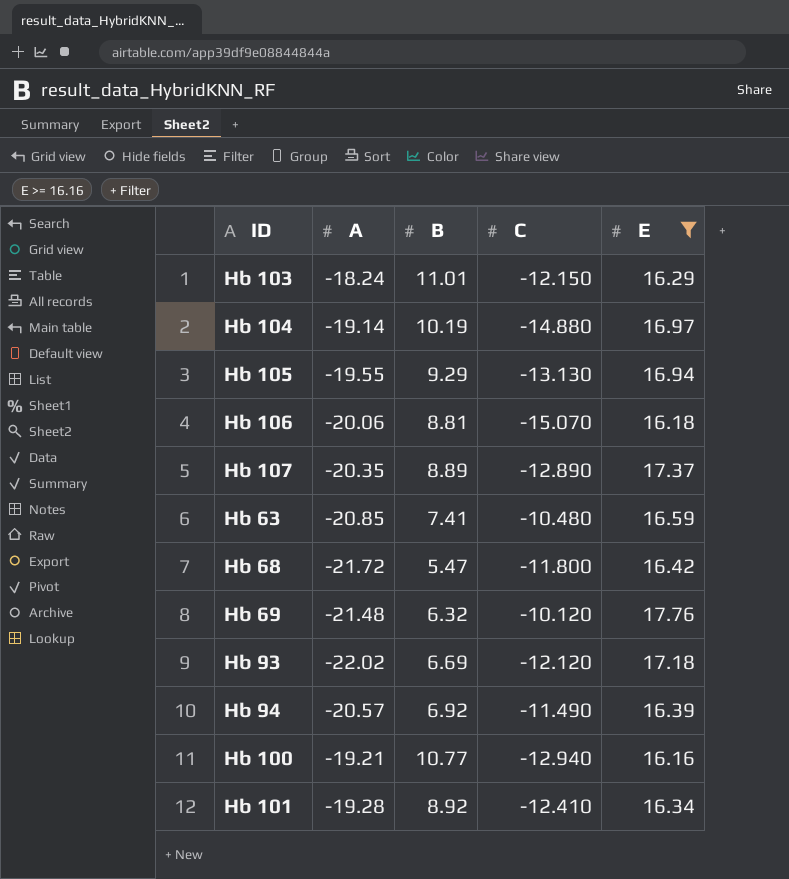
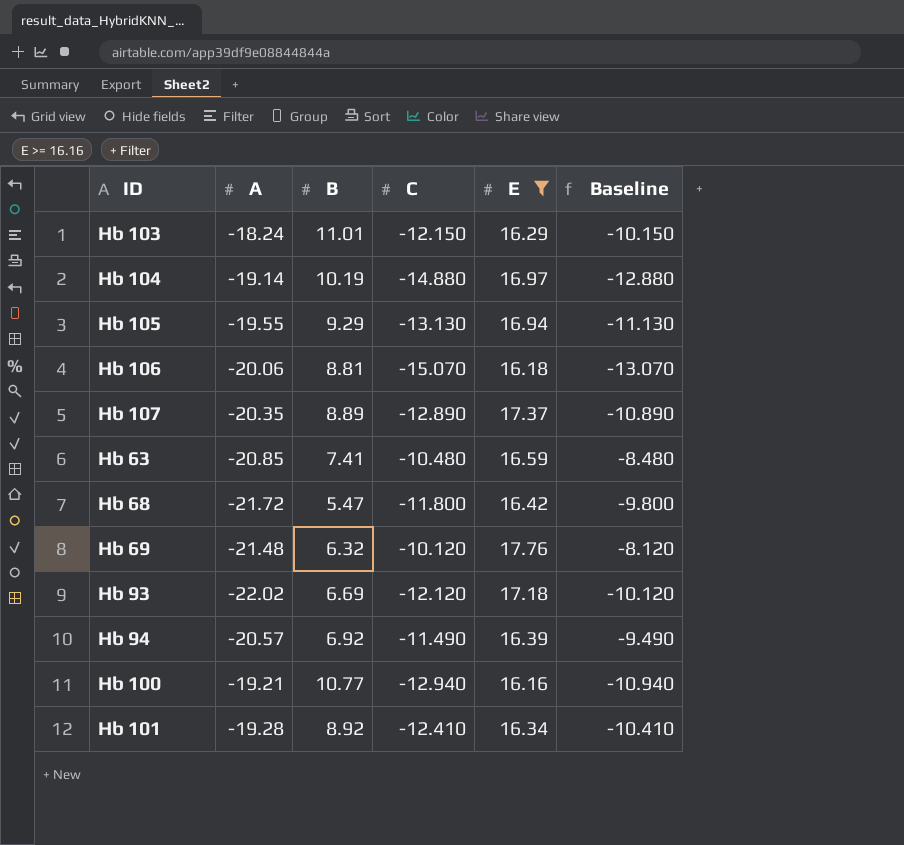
column Baseline | formula: none -> [C] + 2

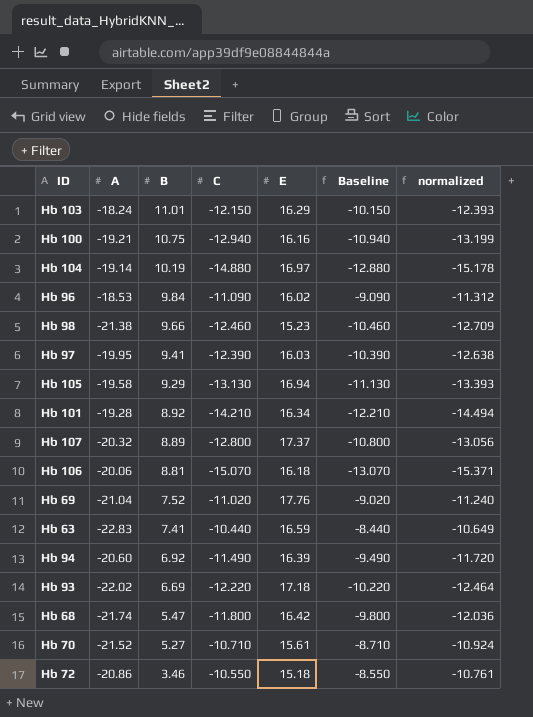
filter: E >= 16.16 -> none
row order: none -> B descending
column normalized | formula: none -> [C] * 1.02
Hb 100 | B: 10.77 -> 10.75
Hb 105 | A: -19.55 -> -19.58
Hb 101 | C: -12.410 -> -14.210
Hb 101 | Baseline: -10.410 -> -12.210
Hb 107 | A: -20.35 -> -20.32
Hb 107 | C: -12.890 -> -12.800
Hb 107 | Baseline: -10.890 -> -10.800
Hb 69 | A: -21.48 -> -21.04
Hb 69 | B: 6.32 -> 7.52
Hb 69 | C: -10.120 -> -11.020
Hb 69 | Baseline: -8.120 -> -9.020
Hb 63 | A: -20.85 -> -22.83
Hb 63 | C: -10.480 -> -10.440
Hb 63 | Baseline: -8.480 -> -8.440
Hb 94 | A: -20.57 -> -20.60
Hb 93 | C: -12.120 -> -12.220
Hb 93 | Baseline: -10.120 -> -10.220
Hb 68 | A: -21.72 -> -21.74

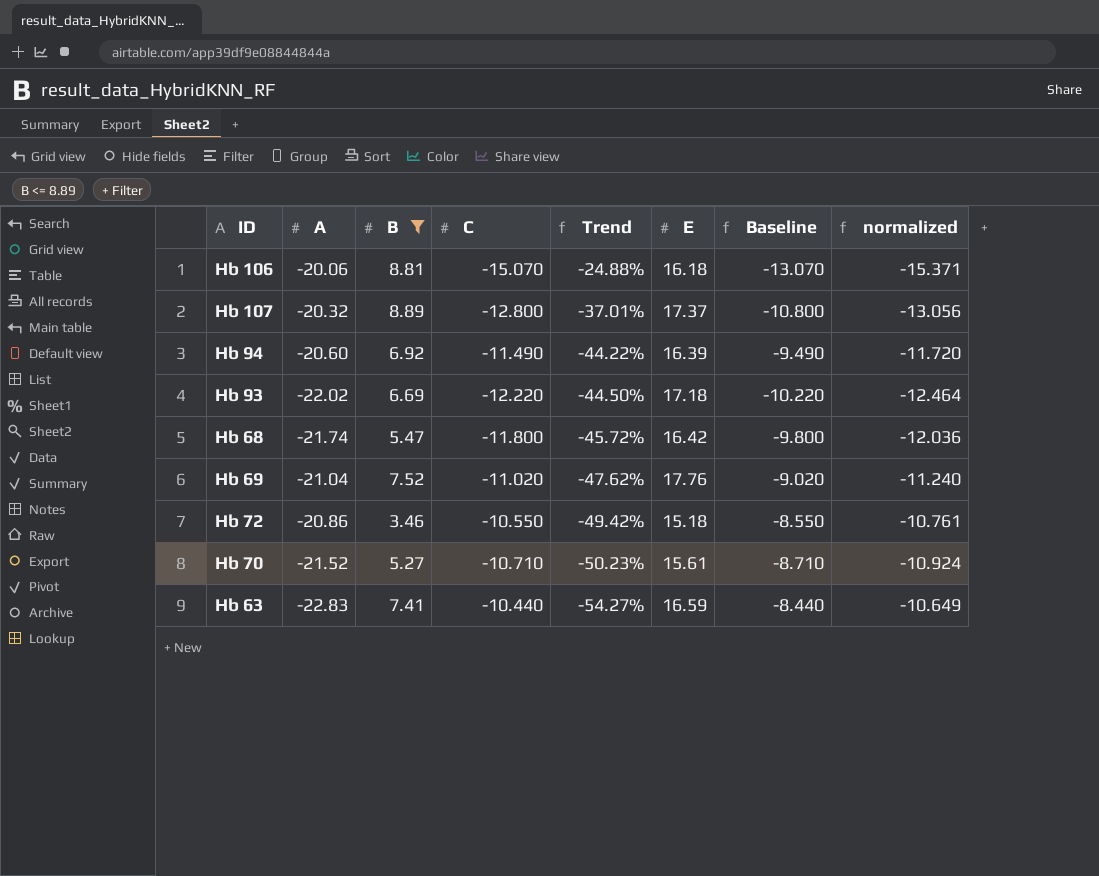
filter: none -> B <= 8.89
row order: B descending -> Trend descending
column Trend | formula: none -> ([C] - [A]) / [A]

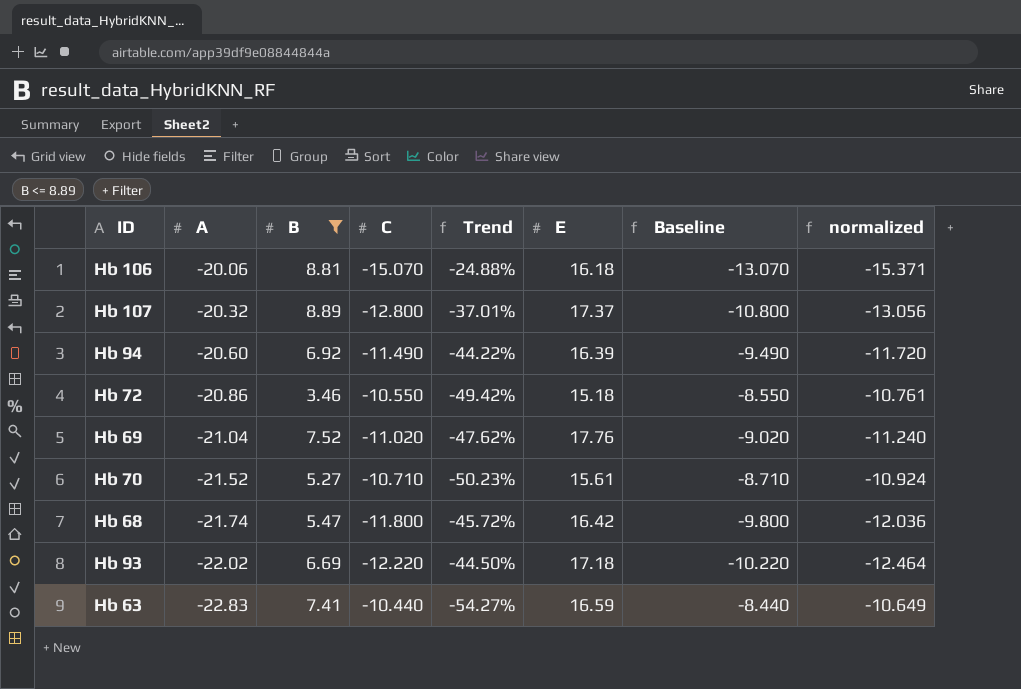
row order: Trend descending -> A descending

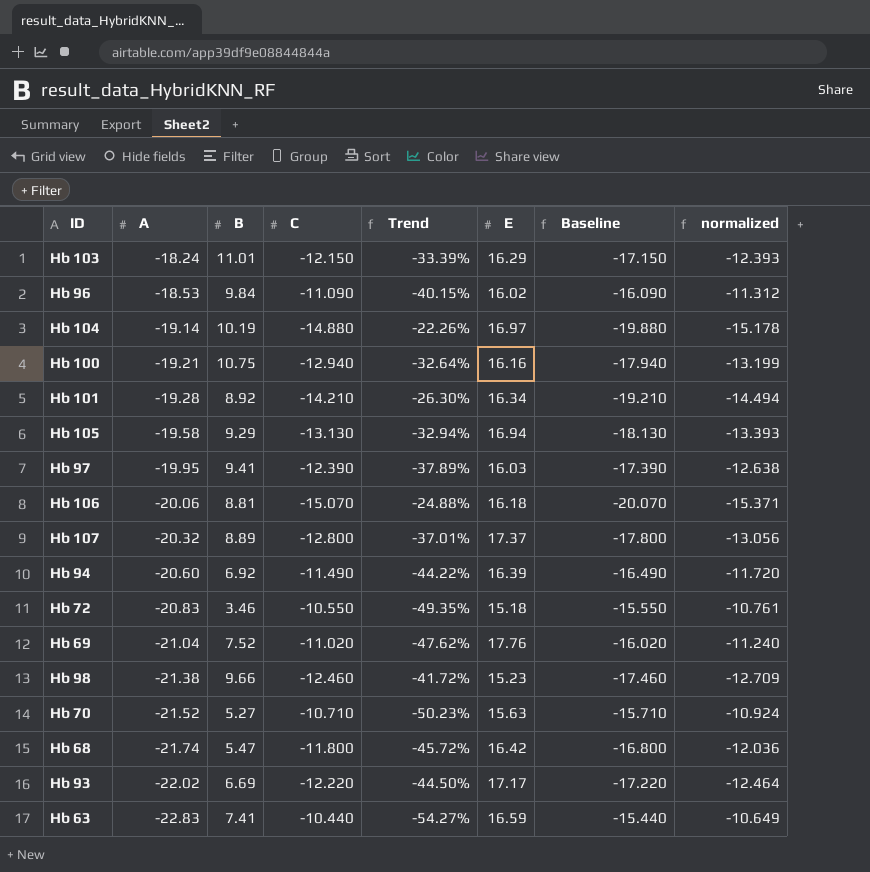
filter: B <= 8.89 -> none
column Baseline | formula: [C] + 2 -> [C] - 5
Hb 72 | A: -20.86 -> -20.83
Hb 72 | Trend: -49.42% -> -49.35%
Hb 70 | E: 15.61 -> 15.63
Hb 93 | E: 17.18 -> 17.17

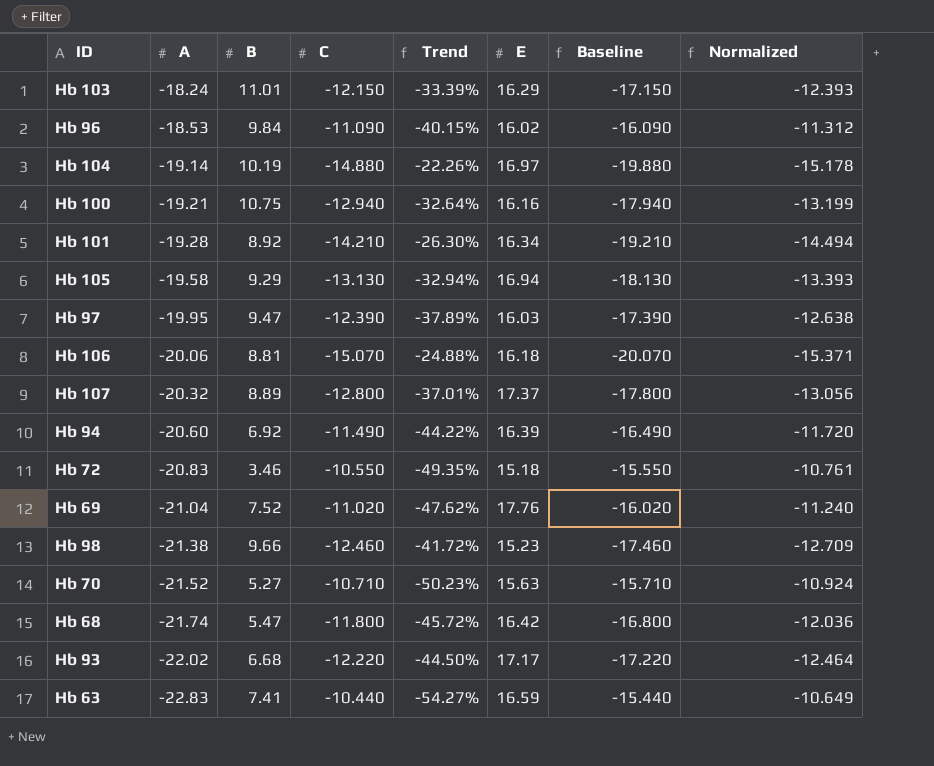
column name: normalized -> Normalized
Hb 97 | B: 9.41 -> 9.47
Hb 93 | B: 6.69 -> 6.68

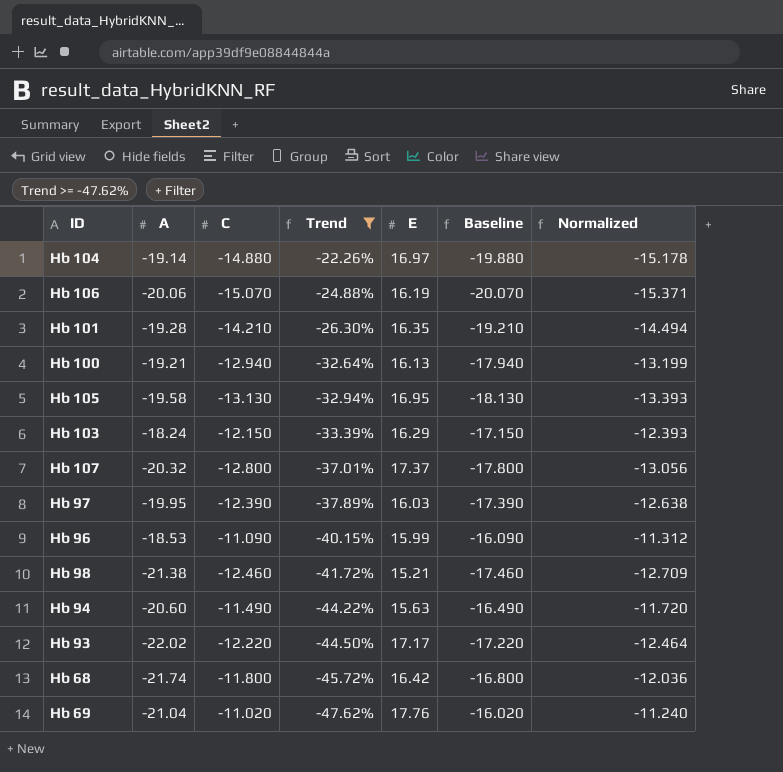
filter: none -> Trend >= -47.62%
row order: A descending -> Trend descending
column B | position: 3 -> none
Hb 106 | E: 16.18 -> 16.19
Hb 101 | E: 16.34 -> 16.35
Hb 100 | E: 16.16 -> 16.13
Hb 105 | E: 16.94 -> 16.95
Hb 96 | E: 16.02 -> 15.99
Hb 98 | E: 15.23 -> 15.21
Hb 94 | E: 16.39 -> 15.63

